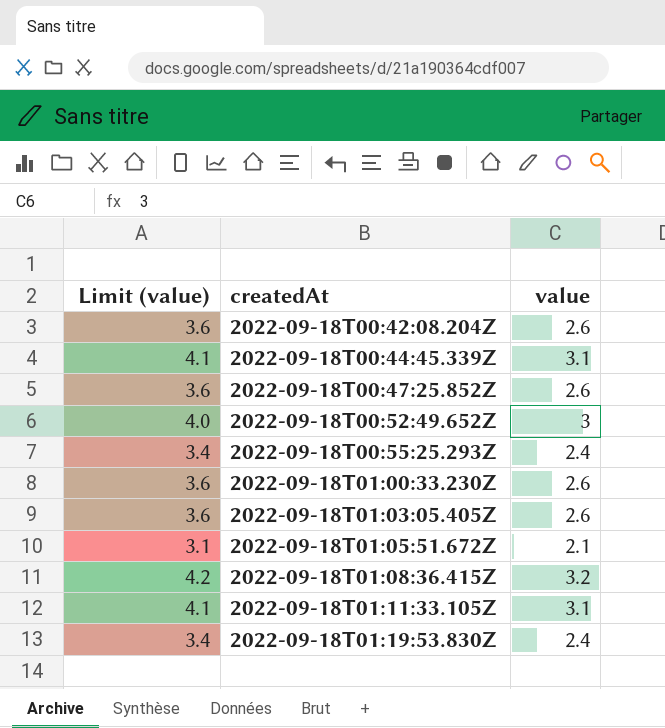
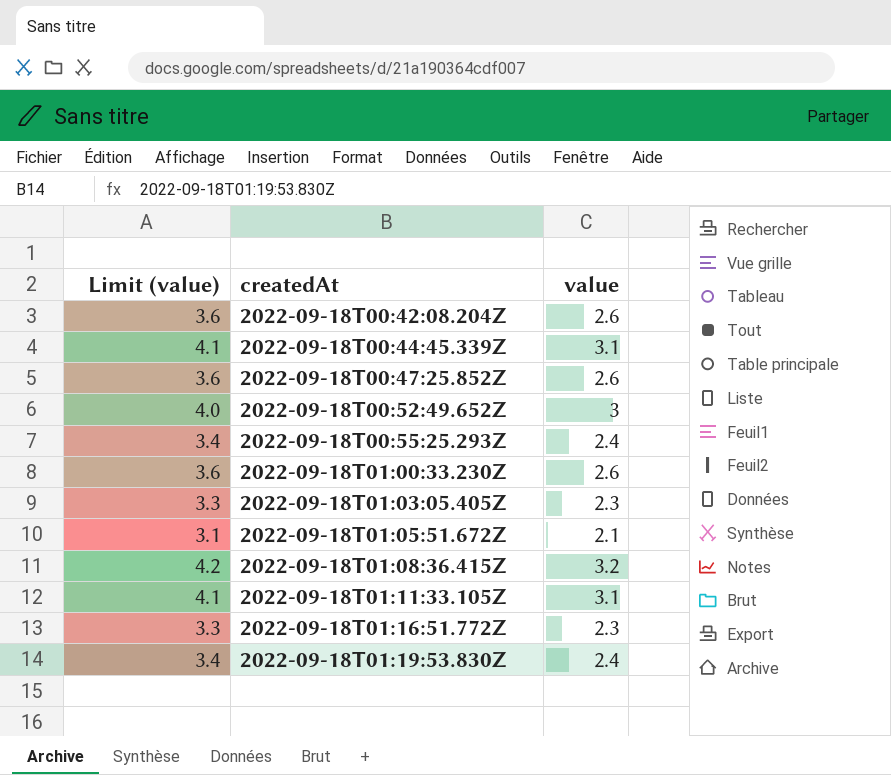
2022-09-18T01:03:05.405Z | Limit (value): 3.6 -> 3.3
2022-09-18T01:03:05.405Z | value: 2.6 -> 2.3
row 2022-09-18T01:16:51.772Z: none -> 3.3 | 2.3

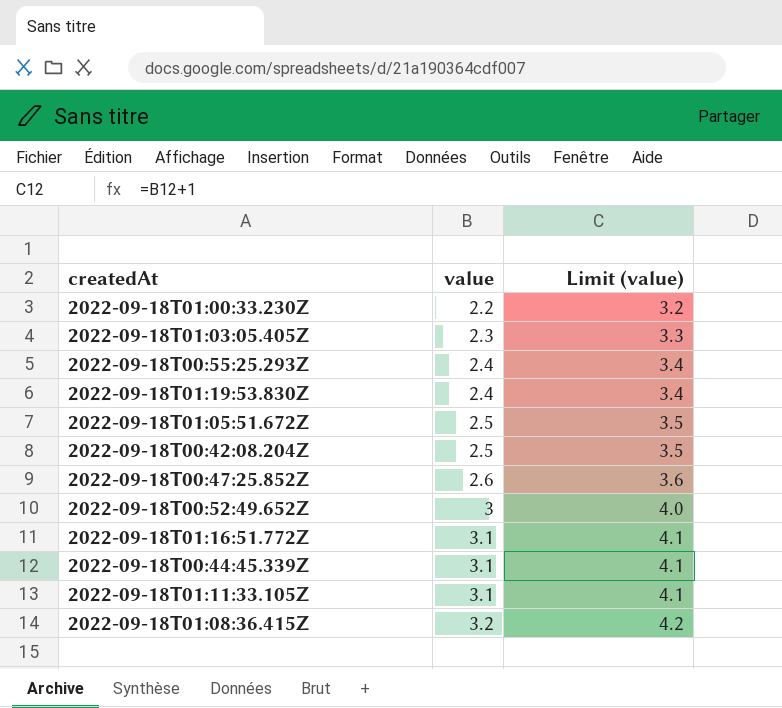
row order: createdAt ascending -> value ascending
column Limit (value) | position: 1 -> 3
2022-09-18T01:00:33.230Z | value: 2.6 -> 2.2
2022-09-18T01:00:33.230Z | Limit (value): 3.6 -> 3.2
2022-09-18T01:05:51.672Z | value: 2.1 -> 2.5
2022-09-18T01:05:51.672Z | Limit (value): 3.1 -> 3.5
2022-09-18T00:42:08.204Z | value: 2.6 -> 2.5
2022-09-18T00:42:08.204Z | Limit (value): 3.6 -> 3.5
2022-09-18T01:16:51.772Z | value: 2.3 -> 3.1
2022-09-18T01:16:51.772Z | Limit (value): 3.3 -> 4.1

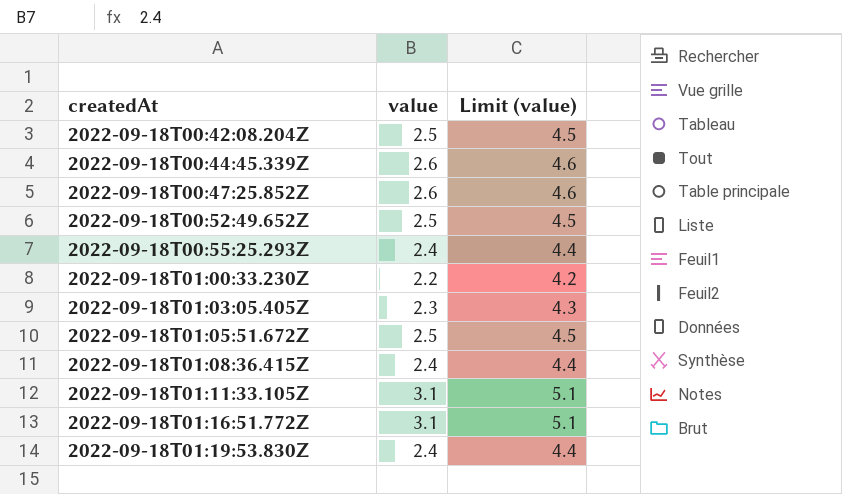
row order: value ascending -> createdAt ascending
column Limit (value) | formula: [value] + 1 -> [value] + 2
2022-09-18T00:44:45.339Z | value: 3.1 -> 2.6
2022-09-18T00:52:49.652Z | value: 3 -> 2.5
2022-09-18T01:08:36.415Z | value: 3.2 -> 2.4

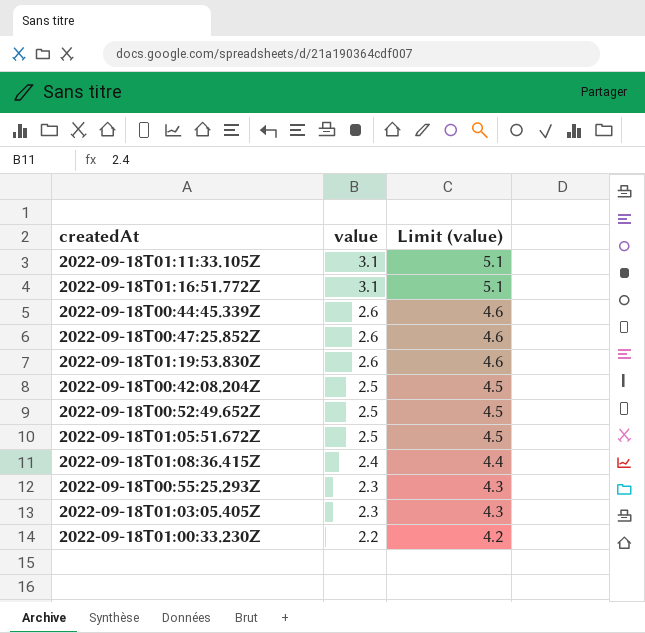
row order: createdAt ascending -> value descending
2022-09-18T01:19:53.830Z | value: 2.4 -> 2.6
2022-09-18T01:19:53.830Z | Limit (value): 4.4 -> 4.6
2022-09-18T00:55:25.293Z | value: 2.4 -> 2.3
2022-09-18T00:55:25.293Z | Limit (value): 4.4 -> 4.3

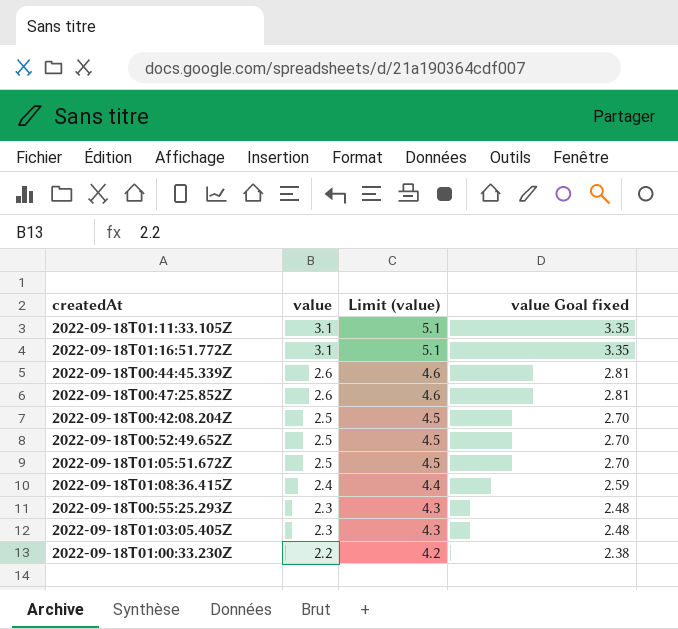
column value Goal fixed | formula: none -> [value] * 1.08
row 2022-09-18T01:19:53.830Z: 2.6 | 4.6 -> none

